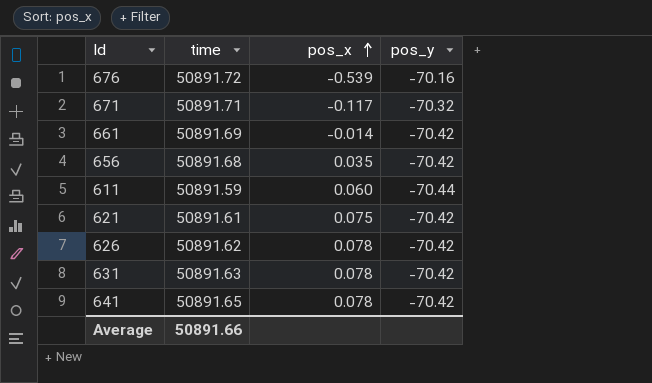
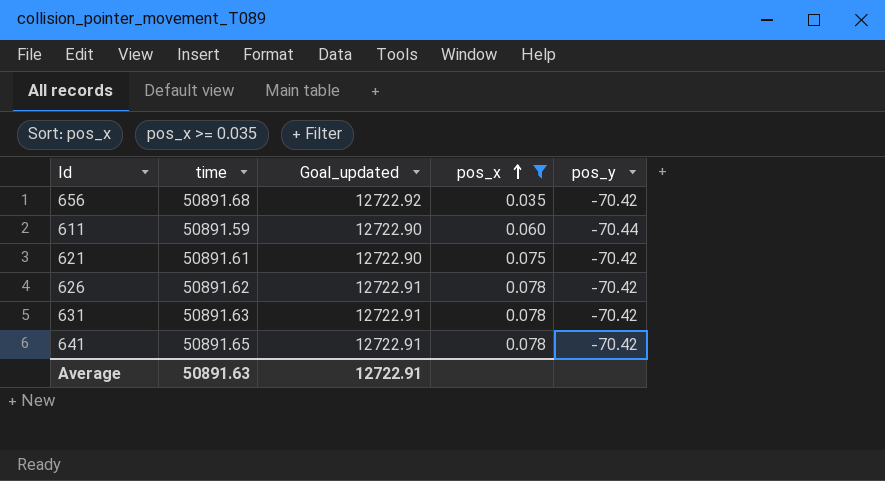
filter: none -> pos_x >= 0.035
column Goal_updated | formula: none -> [time] * 0.25
Average | time: 50891.66 -> 50891.63

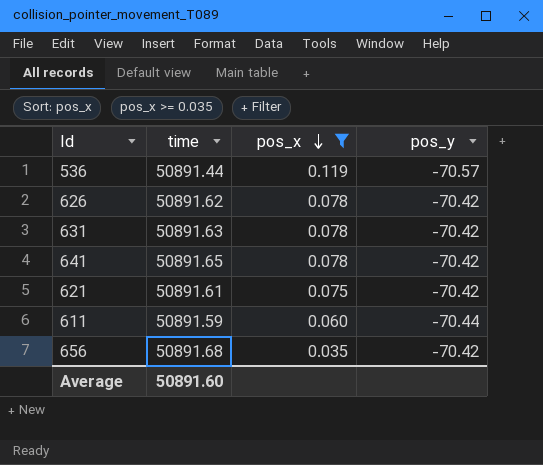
row order: pos_x ascending -> pos_x descending
column Goal_updated | formula: [time] * 0.25 -> none
row 536: none -> 50891.44 | 0.119 | -70.57
Average | time: 50891.63 -> 50891.60

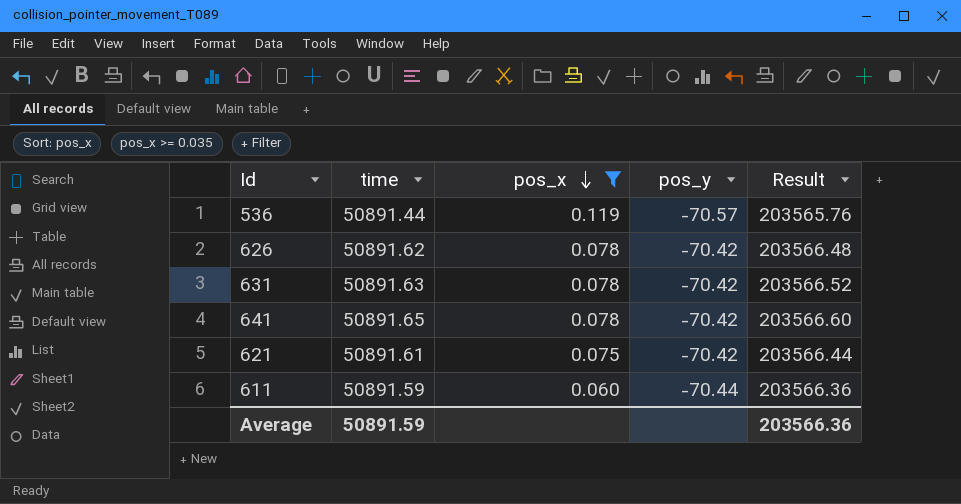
column Result | formula: none -> [time] * 4
row 656: 50891.68 | 0.035 | -70.42 -> none
Average | time: 50891.60 -> 50891.59

